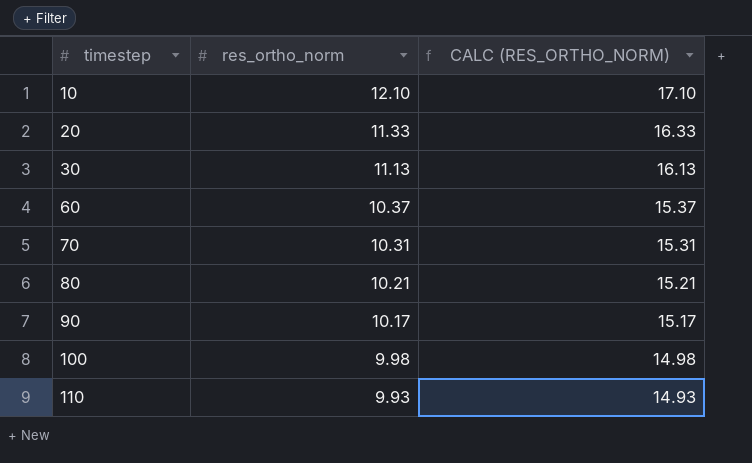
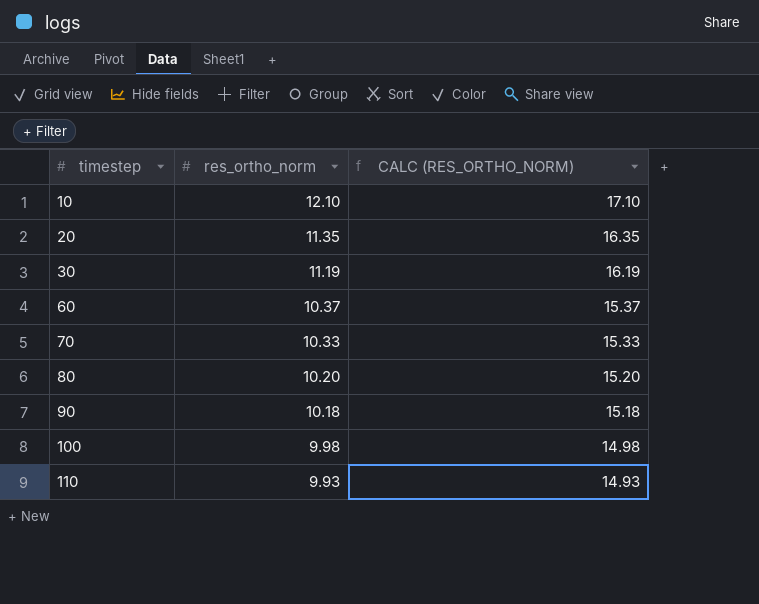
20 | res_ortho_norm: 11.33 -> 11.35
20 | CALC (RES_ORTHO_NORM): 16.33 -> 16.35
30 | res_ortho_norm: 11.13 -> 11.19
30 | CALC (RES_ORTHO_NORM): 16.13 -> 16.19
70 | res_ortho_norm: 10.31 -> 10.33
70 | CALC (RES_ORTHO_NORM): 15.31 -> 15.33
80 | res_ortho_norm: 10.21 -> 10.20
80 | CALC (RES_ORTHO_NORM): 15.21 -> 15.20
90 | res_ortho_norm: 10.17 -> 10.18
90 | CALC (RES_ORTHO_NORM): 15.17 -> 15.18

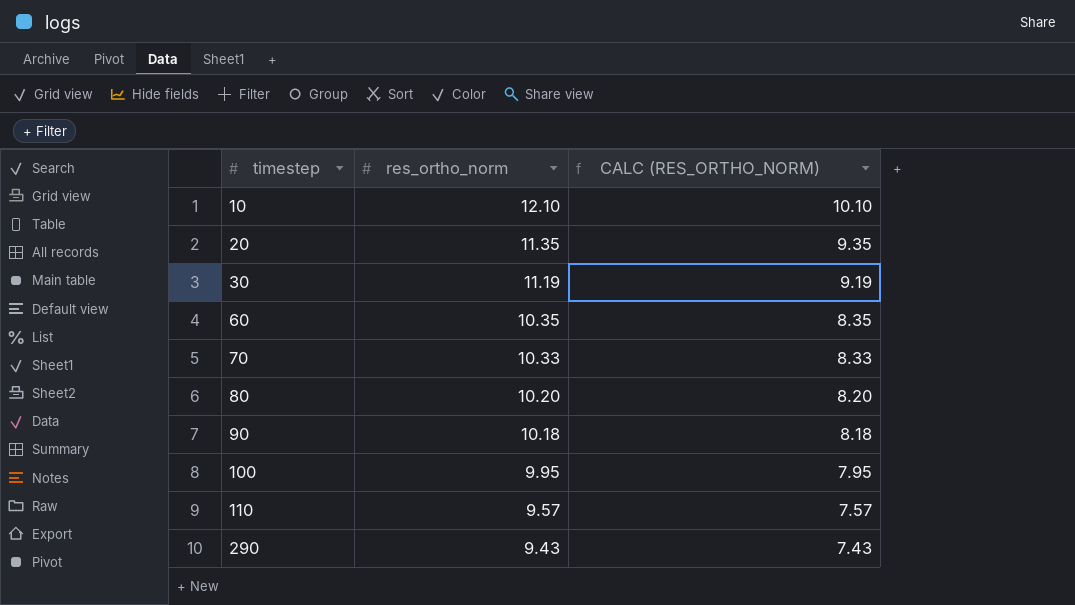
column CALC (RES_ORTHO_NORM) | formula: [res_ortho_norm] + 5 -> [res_ortho_norm] - 2
60 | res_ortho_norm: 10.37 -> 10.35
100 | res_ortho_norm: 9.98 -> 9.95
110 | res_ortho_norm: 9.93 -> 9.57
row 290: none -> 9.43 | 7.43

